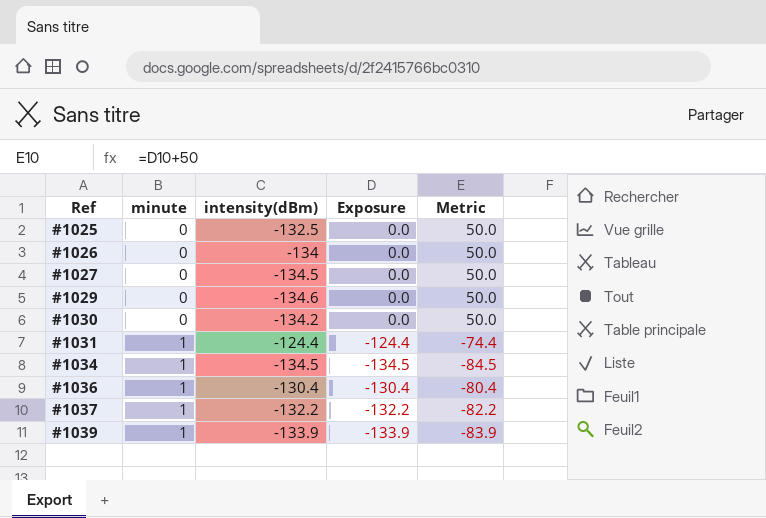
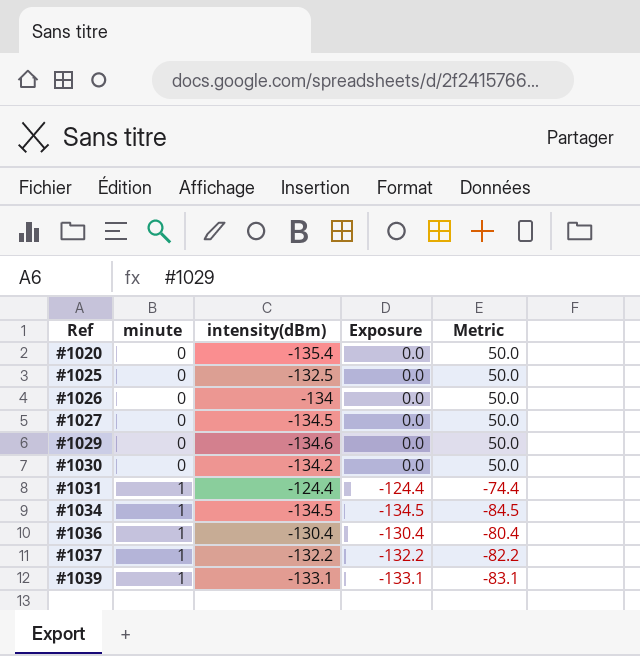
row #1020: none -> 0 | -135.4 | 0.0 | 50.0
#1039 | intensity(dBm): -133.9 -> -133.1
#1039 | Exposure: -133.9 -> -133.1
#1039 | Metric: -83.9 -> -83.1

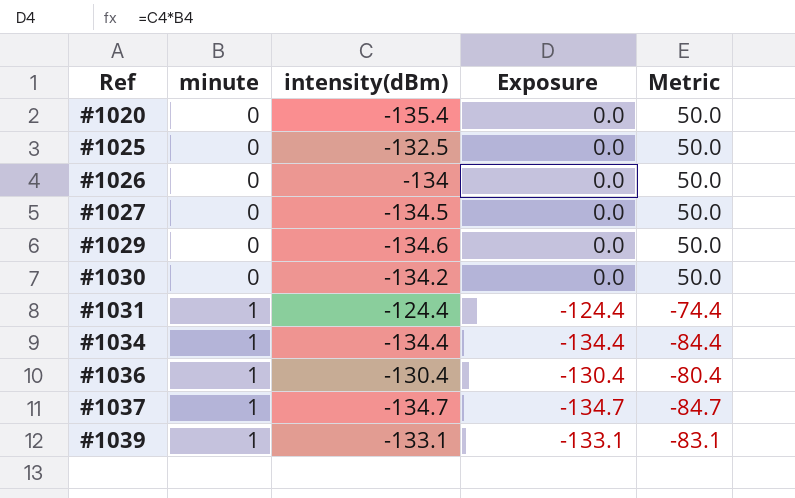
#1034 | intensity(dBm): -134.5 -> -134.4
#1034 | Exposure: -134.5 -> -134.4
#1034 | Metric: -84.5 -> -84.4
#1037 | intensity(dBm): -132.2 -> -134.7
#1037 | Exposure: -132.2 -> -134.7
#1037 | Metric: -82.2 -> -84.7

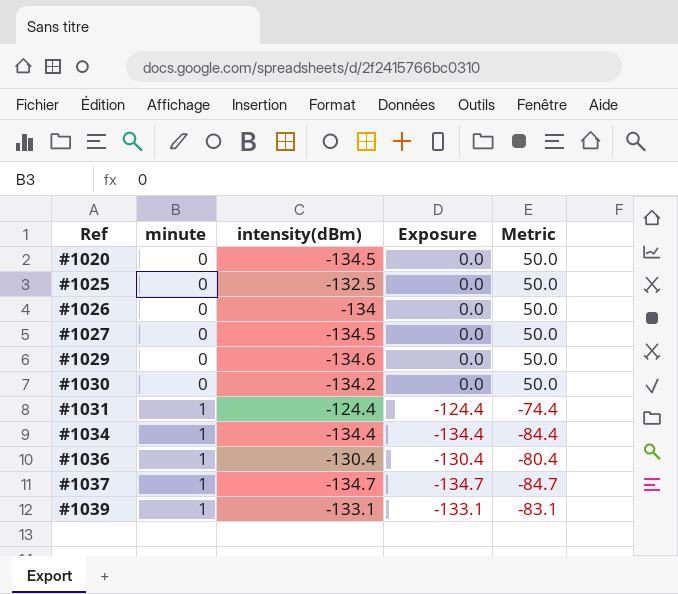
#1020 | intensity(dBm): -135.4 -> -134.5

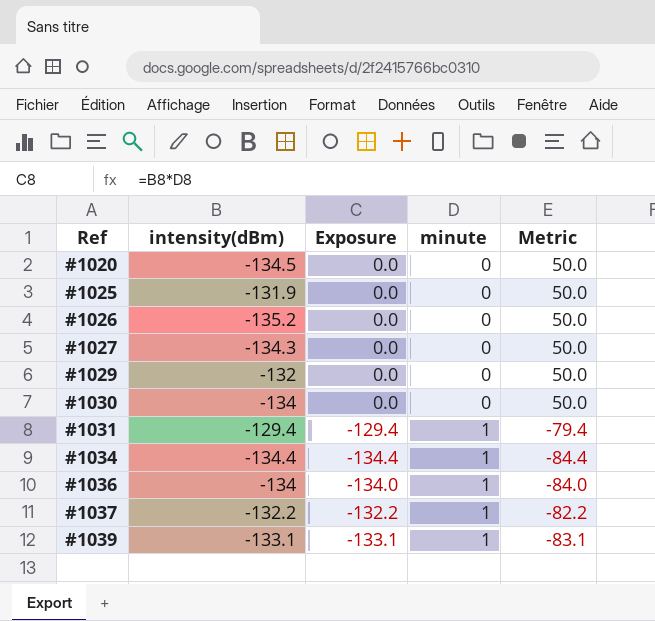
column minute | position: 2 -> 4
#1025 | intensity(dBm): -132.5 -> -131.9
#1026 | intensity(dBm): -134 -> -135.2
#1027 | intensity(dBm): -134.5 -> -134.3
#1029 | intensity(dBm): -134.6 -> -132
#1030 | intensity(dBm): -134.2 -> -134
#1031 | intensity(dBm): -124.4 -> -129.4
#1031 | Exposure: -124.4 -> -129.4
#1031 | Metric: -74.4 -> -79.4
#1036 | intensity(dBm): -130.4 -> -134
#1036 | Exposure: -130.4 -> -134.0
#1036 | Metric: -80.4 -> -84.0
#1037 | intensity(dBm): -134.7 -> -132.2
#1037 | Exposure: -134.7 -> -132.2
#1037 | Metric: -84.7 -> -82.2

